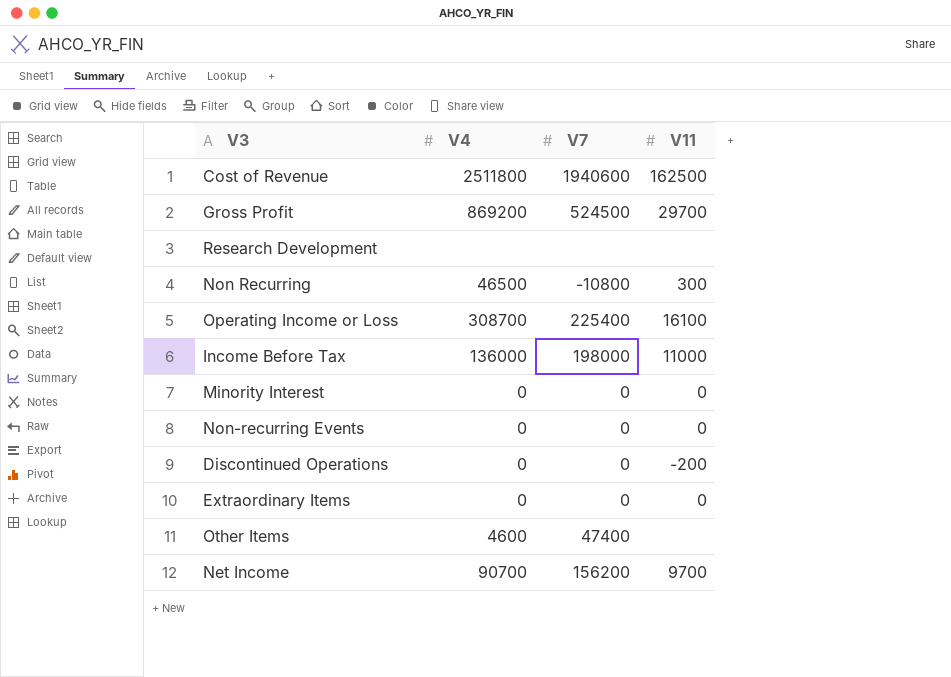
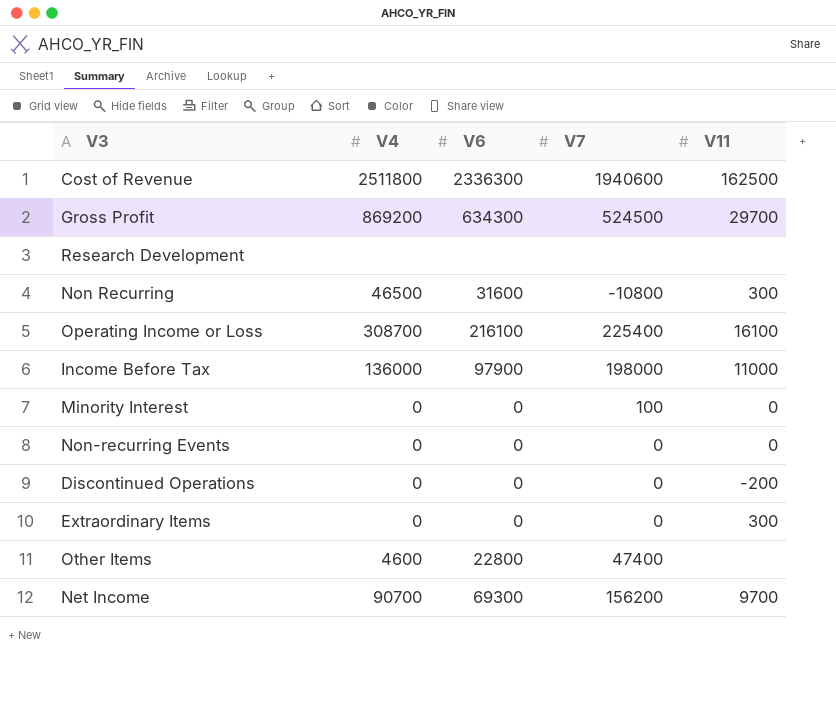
column V6 | position: none -> 3
Minority Interest | V7: 0 -> 100
Extraordinary Items | V11: 0 -> 300

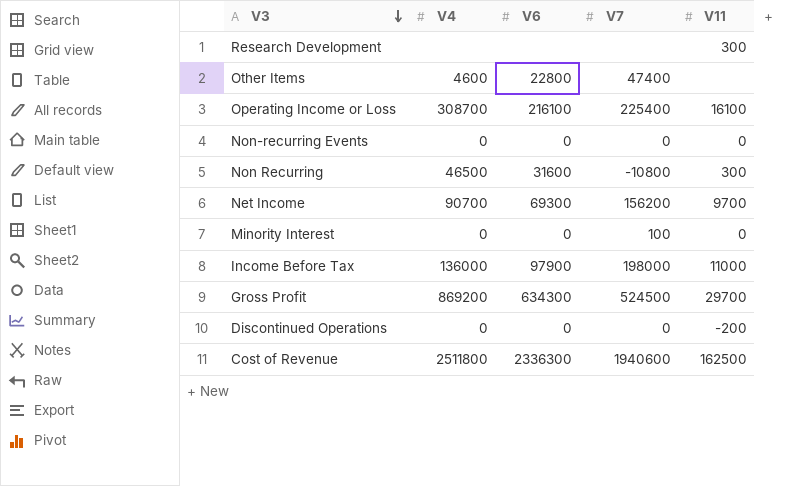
row order: none -> V3 descending
row Extraordinary Items: 0 | 0 | 0 | 300 -> none
Research Development | V11: none -> 300

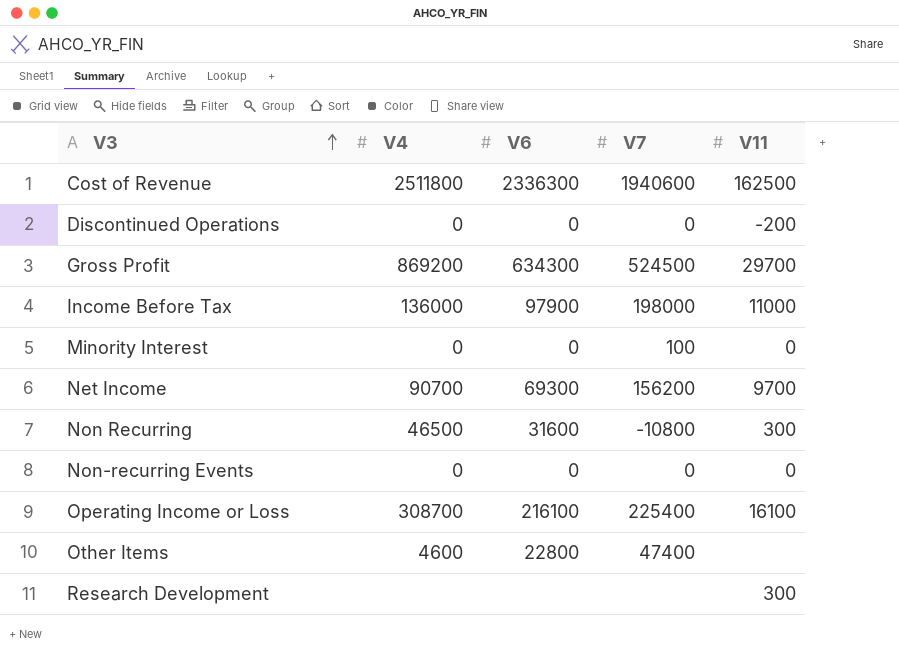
row order: V3 descending -> V3 ascending

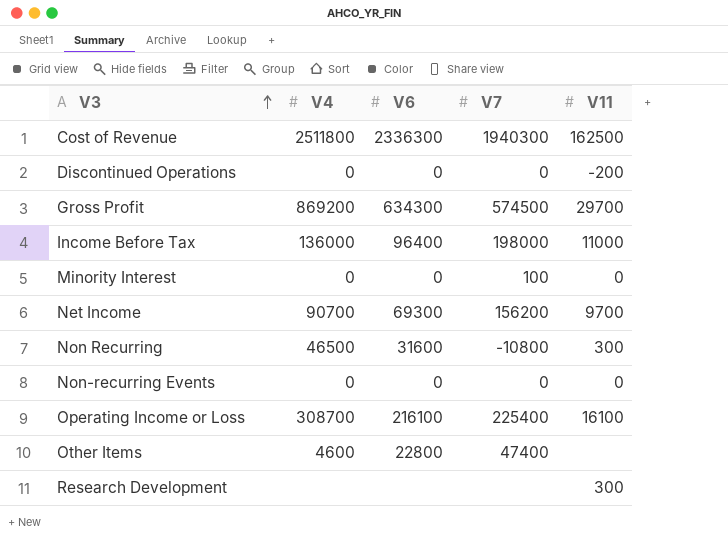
Cost of Revenue | V7: 1940600 -> 1940300
Gross Profit | V7: 524500 -> 574500
Income Before Tax | V6: 97900 -> 96400

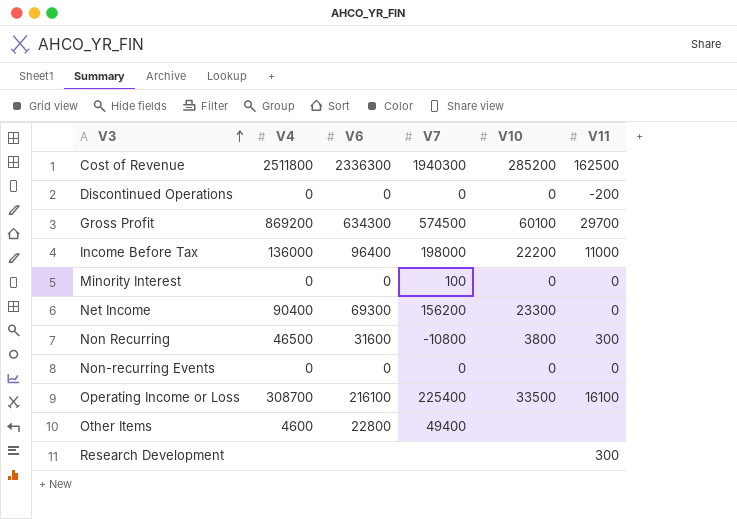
column V10 | position: none -> 5
Net Income | V4: 90700 -> 90400
Net Income | V11: 9700 -> 0
Other Items | V7: 47400 -> 49400

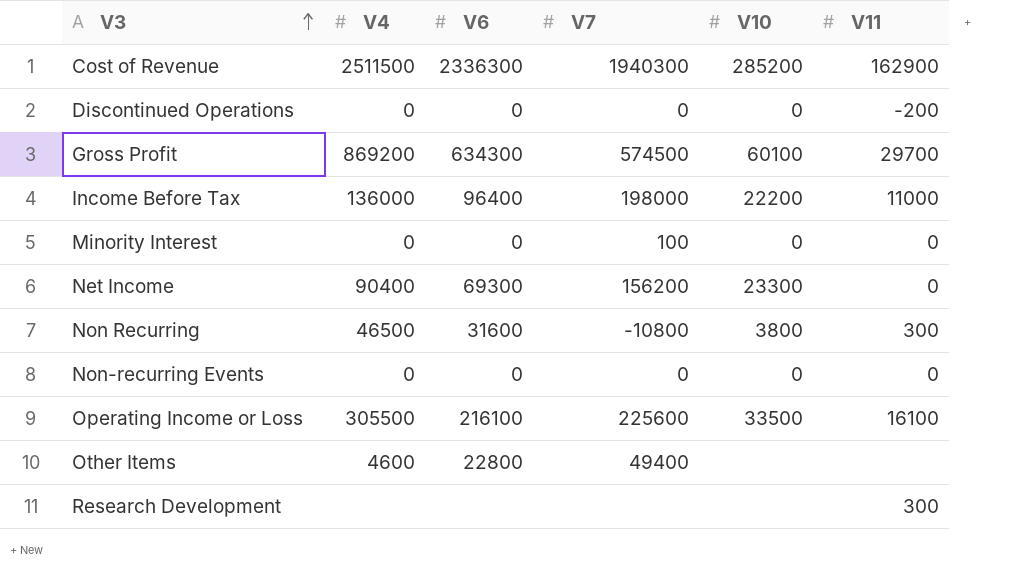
Cost of Revenue | V4: 2511800 -> 2511500
Cost of Revenue | V11: 162500 -> 162900
Operating Income or Loss | V4: 308700 -> 305500
Operating Income or Loss | V7: 225400 -> 225600

